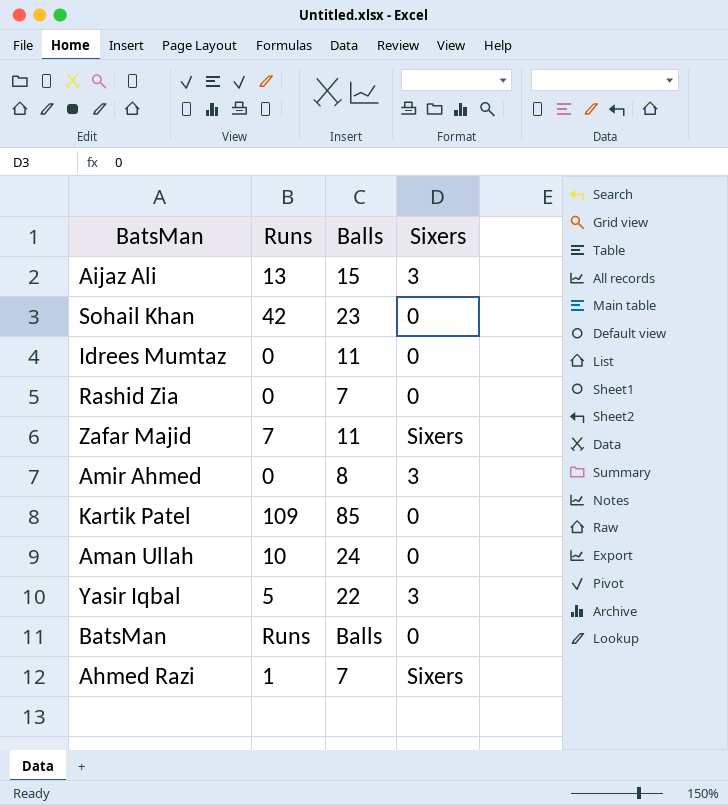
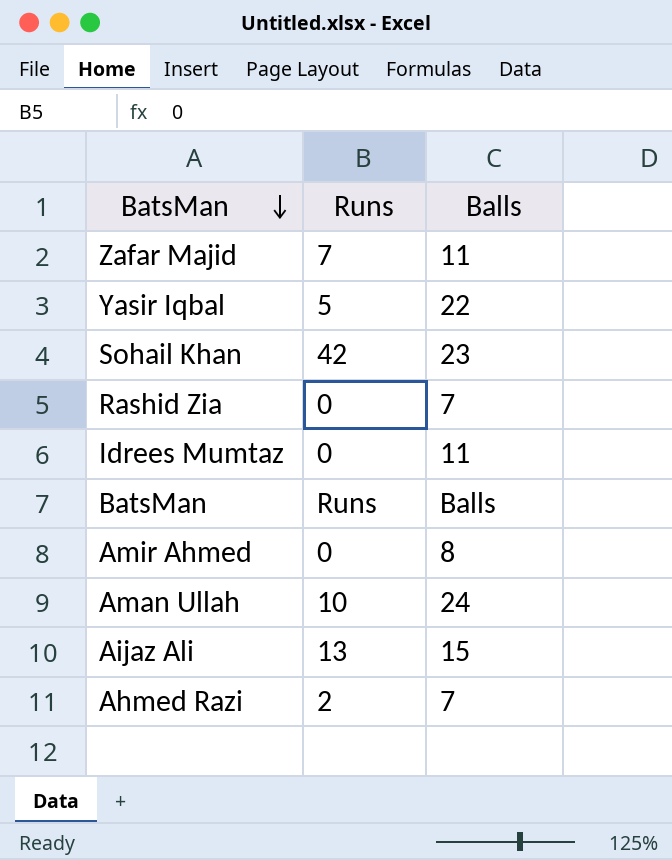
row order: none -> BatsMan descending
column Sixers | position: 4 -> none
row Kartik Patel: 109 | 85 | 0 -> none
Ahmed Razi | Runs: 1 -> 2

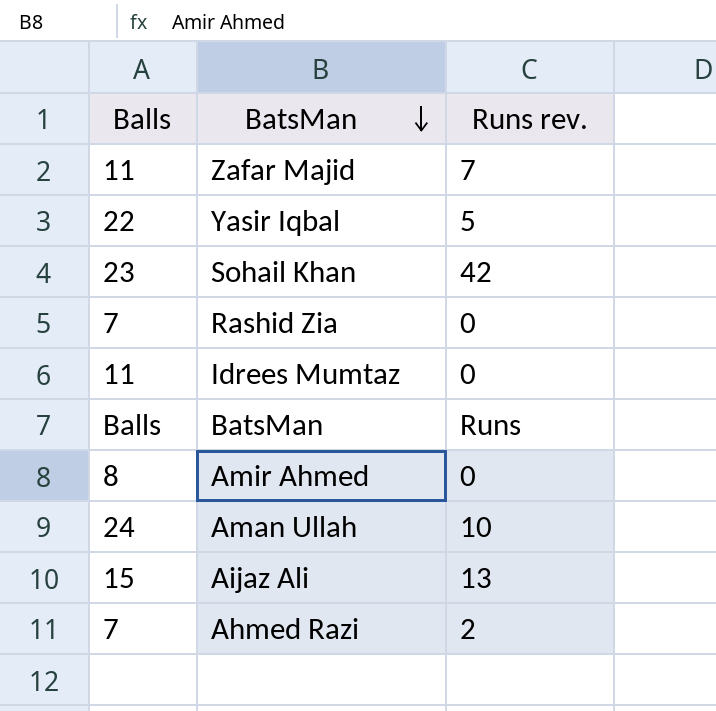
column Balls | position: 3 -> 1
column name: Runs -> Runs rev.

